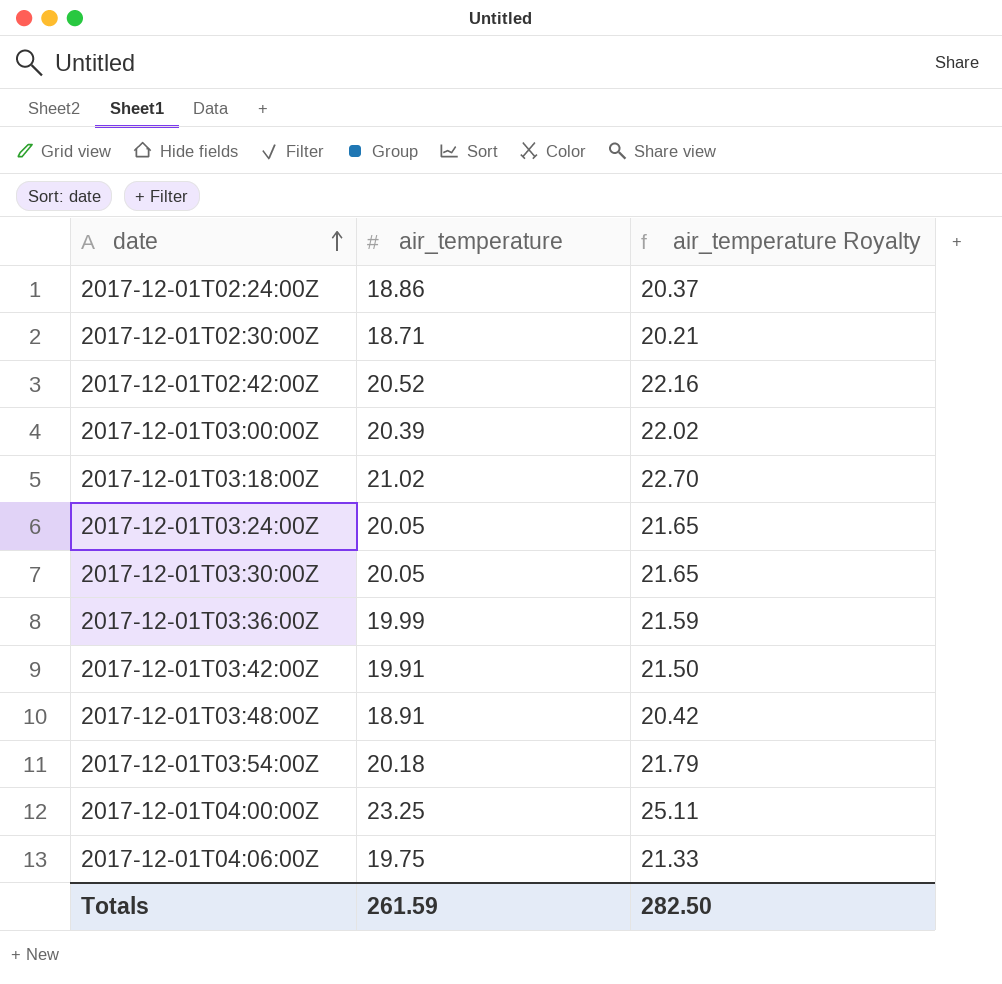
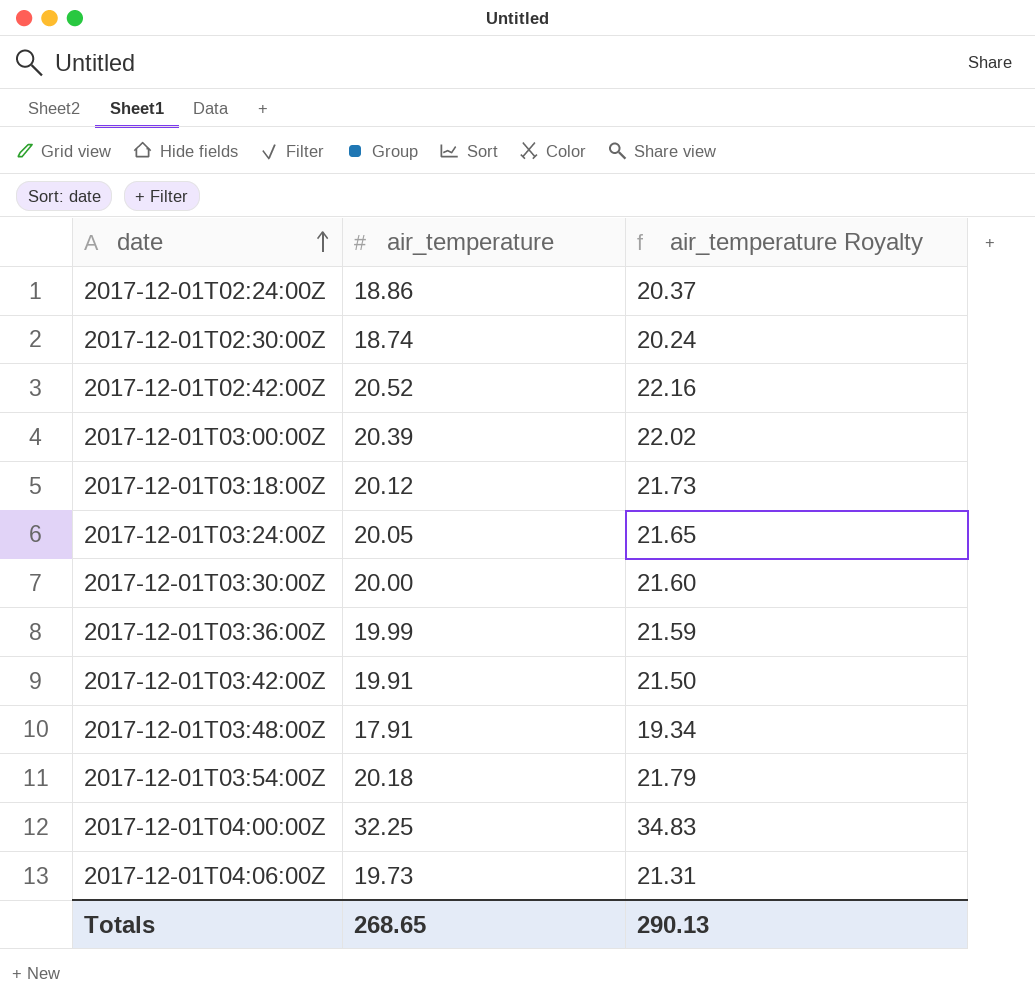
2017-12-01T02:30:00Z | air_temperature: 18.71 -> 18.74
2017-12-01T02:30:00Z | air_temperature Royalty: 20.21 -> 20.24
2017-12-01T03:18:00Z | air_temperature: 21.02 -> 20.12
2017-12-01T03:18:00Z | air_temperature Royalty: 22.70 -> 21.73
2017-12-01T03:30:00Z | air_temperature: 20.05 -> 20.00
2017-12-01T03:30:00Z | air_temperature Royalty: 21.65 -> 21.60
2017-12-01T03:48:00Z | air_temperature: 18.91 -> 17.91
2017-12-01T03:48:00Z | air_temperature Royalty: 20.42 -> 19.34
2017-12-01T04:00:00Z | air_temperature: 23.25 -> 32.25
2017-12-01T04:00:00Z | air_temperature Royalty: 25.11 -> 34.83
2017-12-01T04:06:00Z | air_temperature: 19.75 -> 19.73
2017-12-01T04:06:00Z | air_temperature Royalty: 21.33 -> 21.31
Totals | air_temperature: 261.59 -> 268.65
Totals | air_temperature Royalty: 282.50 -> 290.13

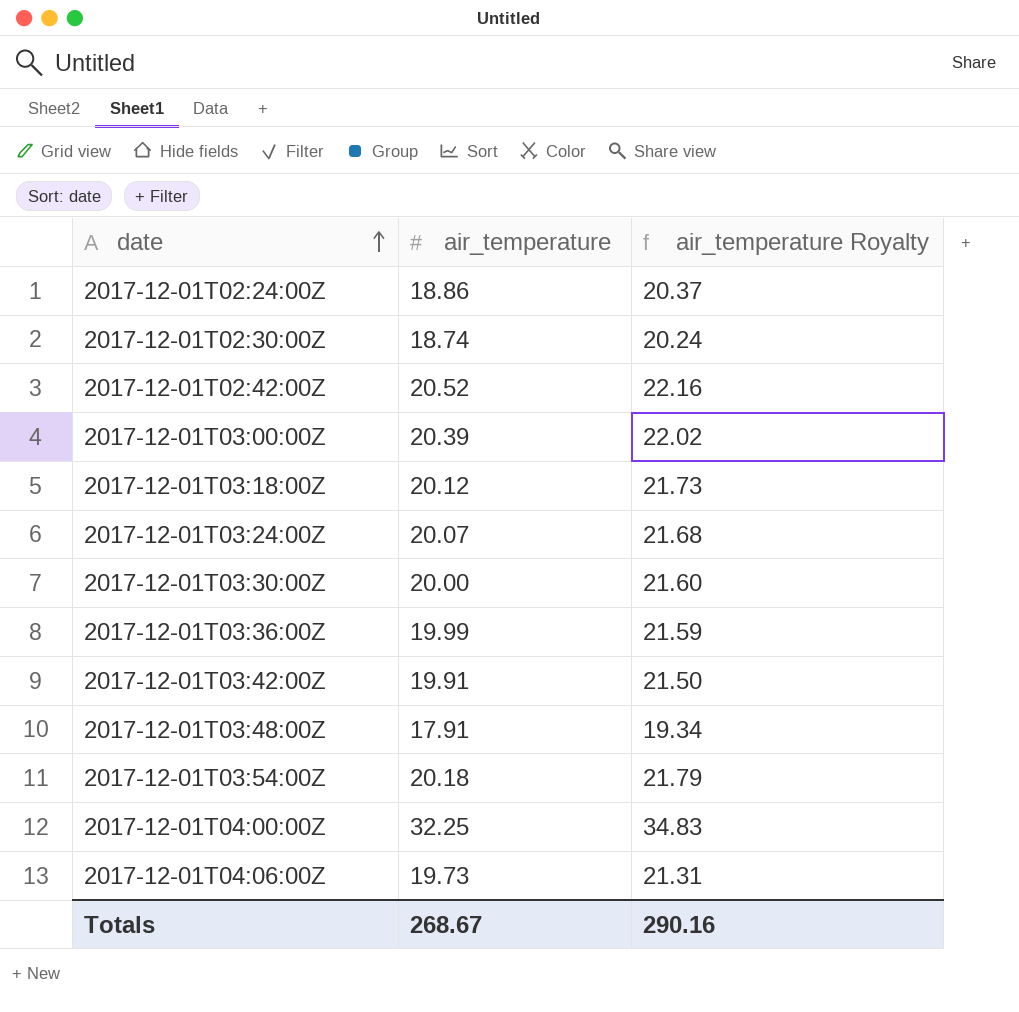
2017-12-01T03:24:00Z | air_temperature: 20.05 -> 20.07
2017-12-01T03:24:00Z | air_temperature Royalty: 21.65 -> 21.68
Totals | air_temperature: 268.65 -> 268.67
Totals | air_temperature Royalty: 290.13 -> 290.16

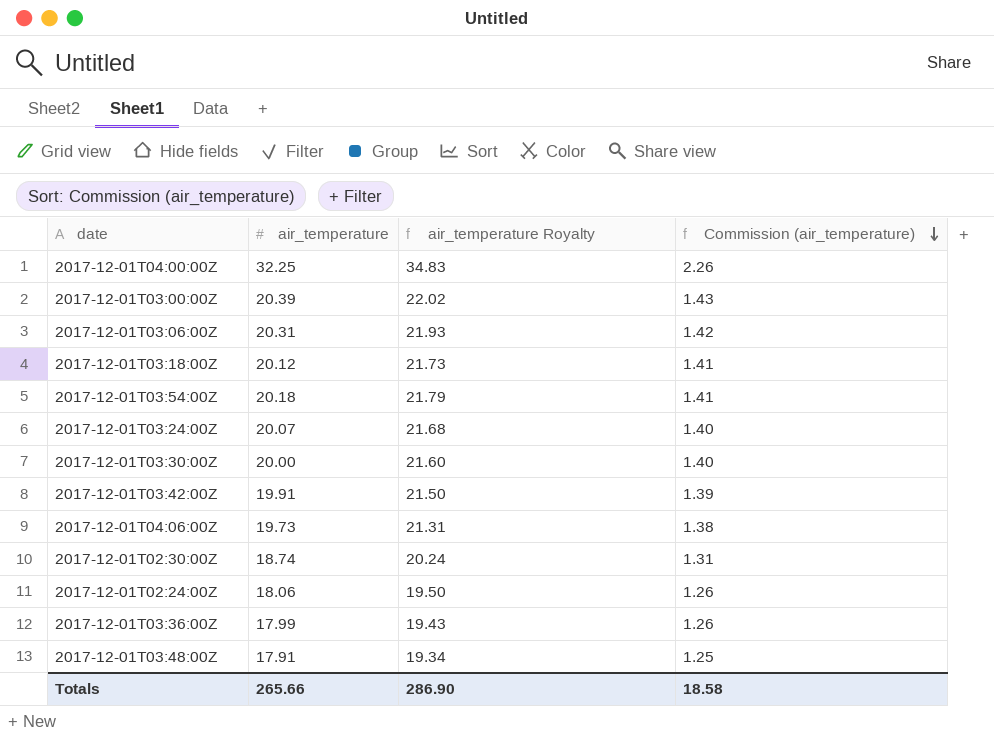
row order: date ascending -> Commission (air_temperature) descending
column Commission (air_temperature) | formula: none -> [air_temperature] * 0.07
row 2017-12-01T02:42:00Z: 20.52 | 22.16 -> none
row 2017-12-01T03:06:00Z: none -> 20.31 | 21.93 | 1.42
2017-12-01T02:24:00Z | air_temperature: 18.86 -> 18.06
2017-12-01T02:24:00Z | air_temperature Royalty: 20.37 -> 19.50
2017-12-01T03:36:00Z | air_temperature: 19.99 -> 17.99
2017-12-01T03:36:00Z | air_temperature Royalty: 21.59 -> 19.43
Totals | air_temperature: 268.67 -> 265.66
Totals | air_temperature Royalty: 290.16 -> 286.90

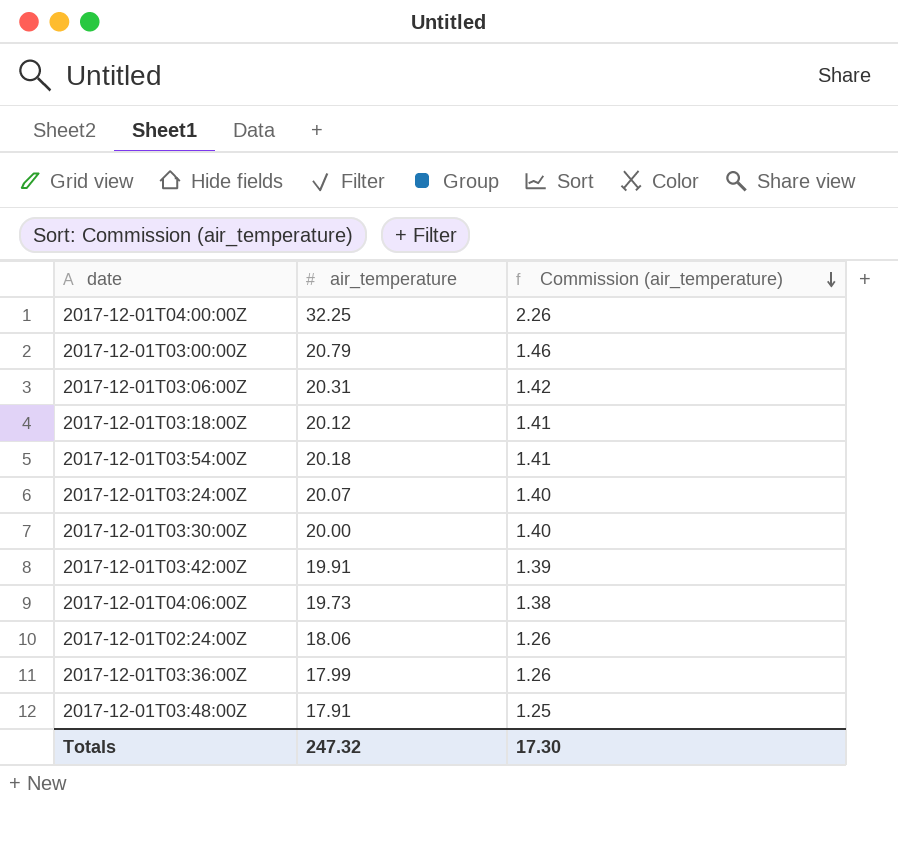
column air_temperature Royalty | formula: [air_temperature] * 1.08 -> none
row 2017-12-01T02:30:00Z: 18.74 | 20.24 | 1.31 -> none
2017-12-01T03:00:00Z | air_temperature: 20.39 -> 20.79
2017-12-01T03:00:00Z | Commission (air_temperature): 1.43 -> 1.46
Totals | air_temperature: 265.66 -> 247.32
Totals | Commission (air_temperature): 18.58 -> 17.30

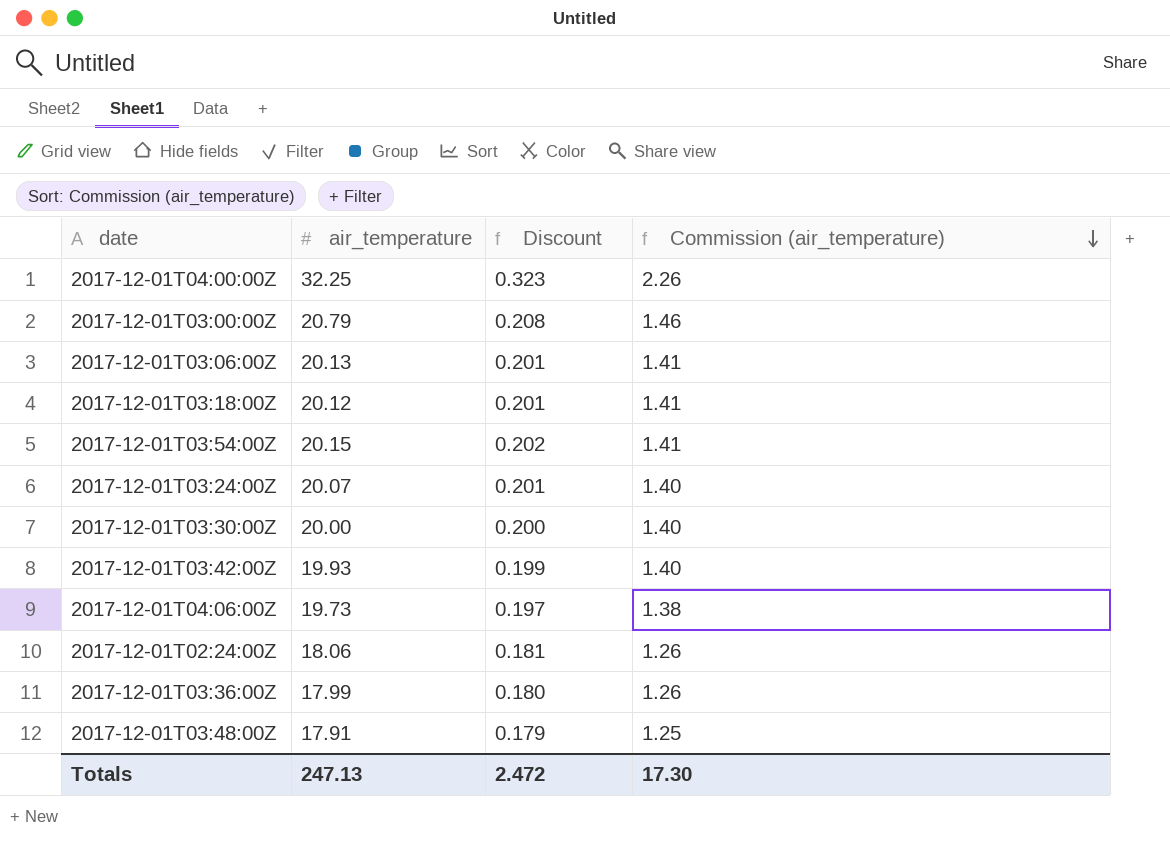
column Discount | formula: none -> [air_temperature] * 0.01
2017-12-01T03:06:00Z | air_temperature: 20.31 -> 20.13
2017-12-01T03:06:00Z | Commission (air_temperature): 1.42 -> 1.41
2017-12-01T03:54:00Z | air_temperature: 20.18 -> 20.15
2017-12-01T03:42:00Z | air_temperature: 19.91 -> 19.93
2017-12-01T03:42:00Z | Commission (air_temperature): 1.39 -> 1.40
Totals | air_temperature: 247.32 -> 247.13

